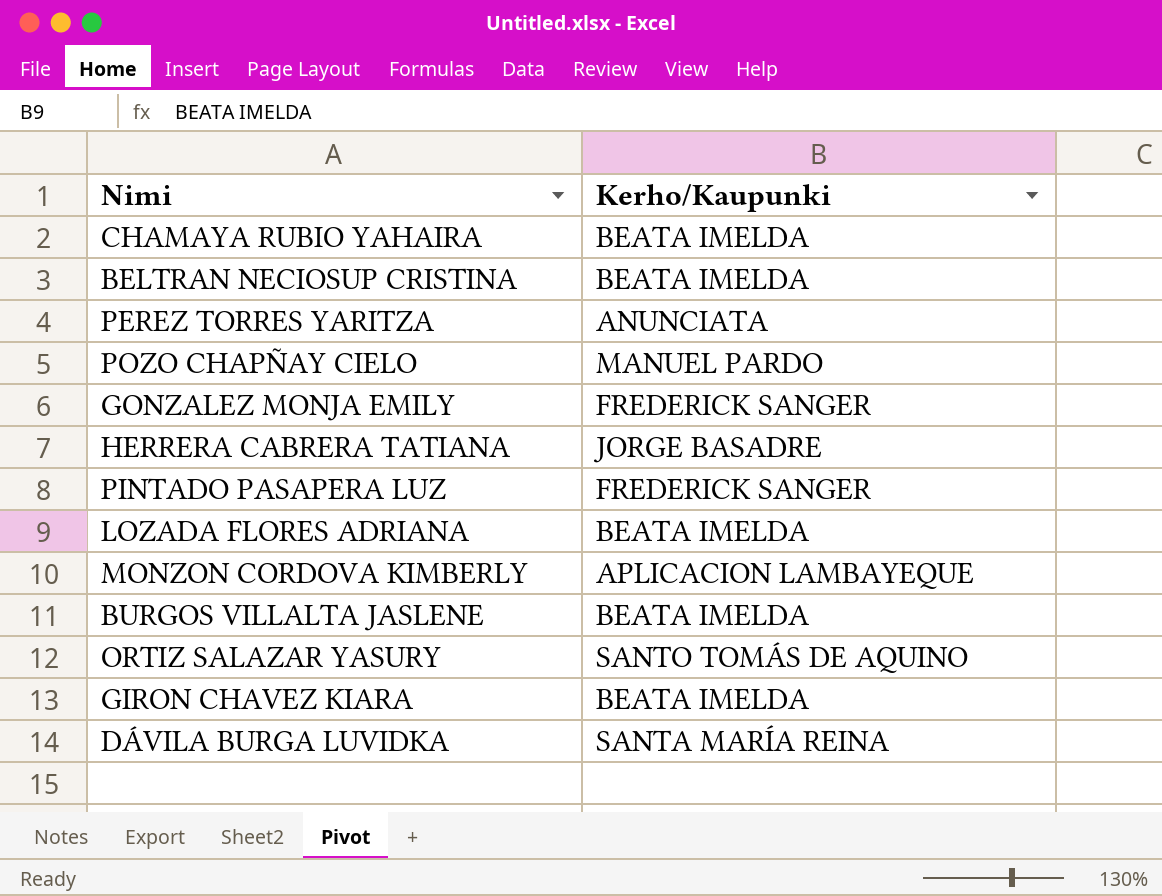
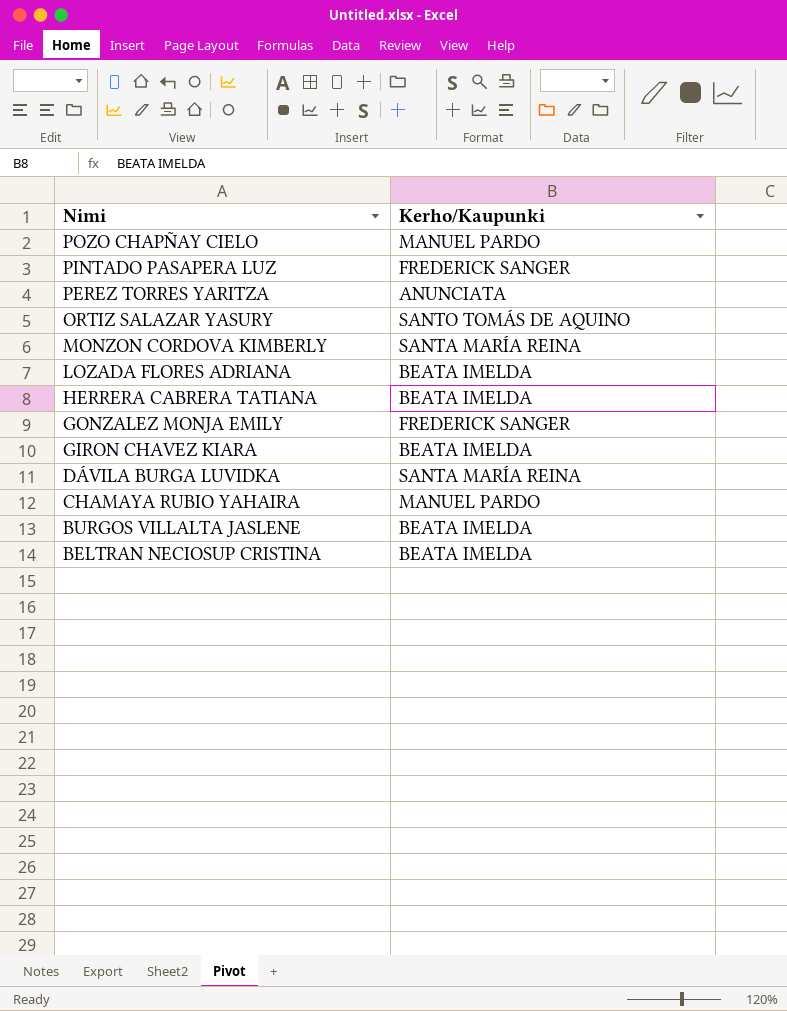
row order: none -> Nimi descending
MONZON CORDOVA KIMBERLY | Kerho/Kaupunki: APLICACION LAMBAYEQUE -> SANTA MARÍA REINA
HERRERA CABRERA TATIANA | Kerho/Kaupunki: JORGE BASADRE -> BEATA IMELDA
CHAMAYA RUBIO YAHAIRA | Kerho/Kaupunki: BEATA IMELDA -> MANUEL PARDO

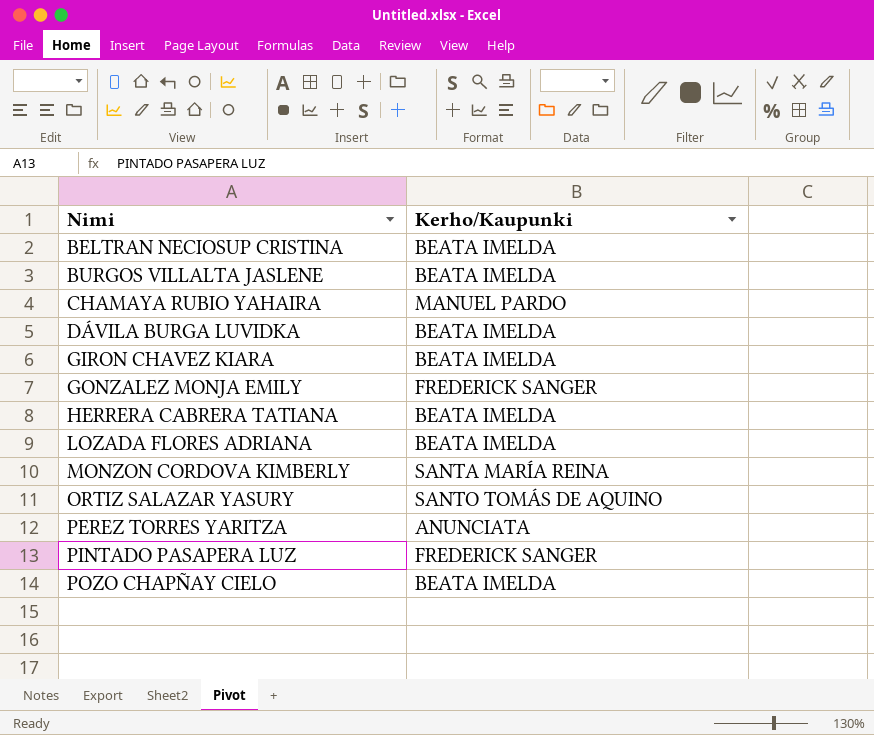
row order: Nimi descending -> Nimi ascending
DÁVILA BURGA LUVIDKA | Kerho/Kaupunki: SANTA MARÍA REINA -> BEATA IMELDA
POZO CHAPÑAY CIELO | Kerho/Kaupunki: MANUEL PARDO -> BEATA IMELDA

